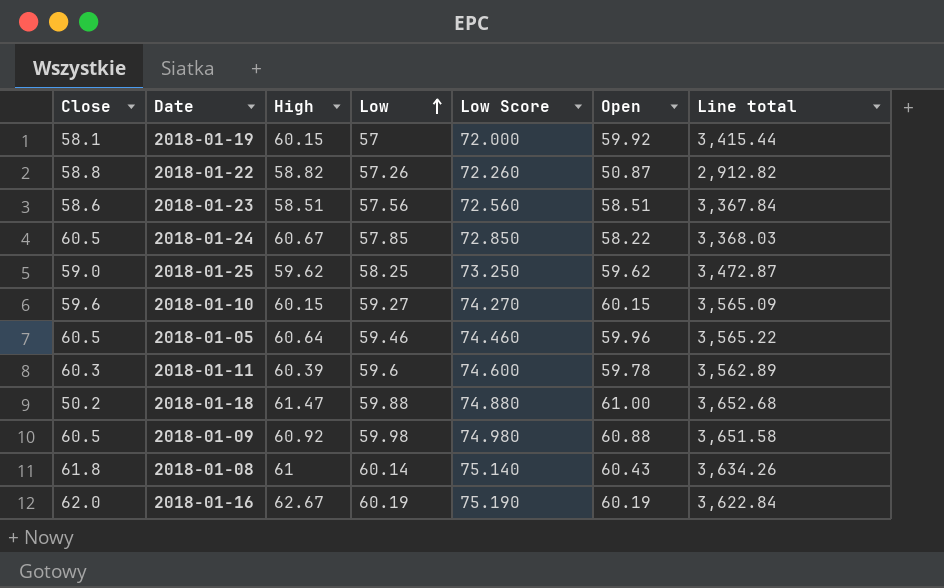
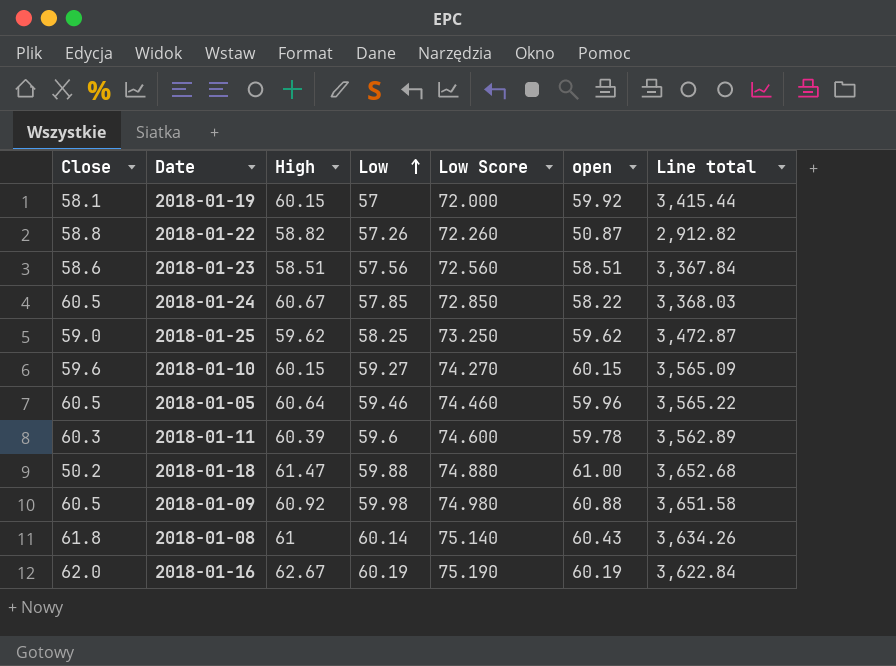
column name: Open -> open

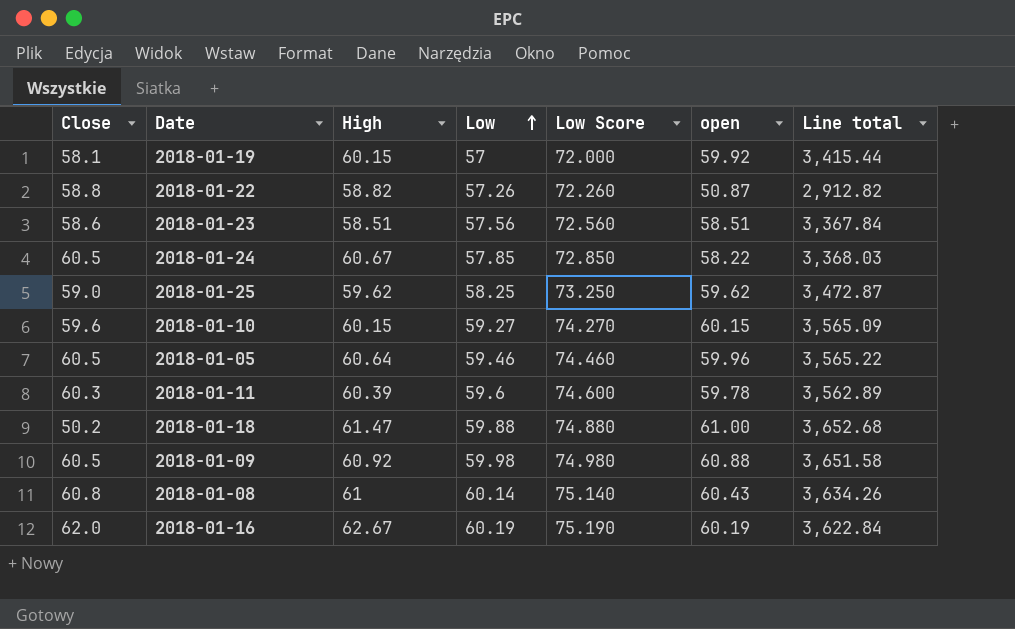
2018-01-08 | Close: 61.8 -> 60.8

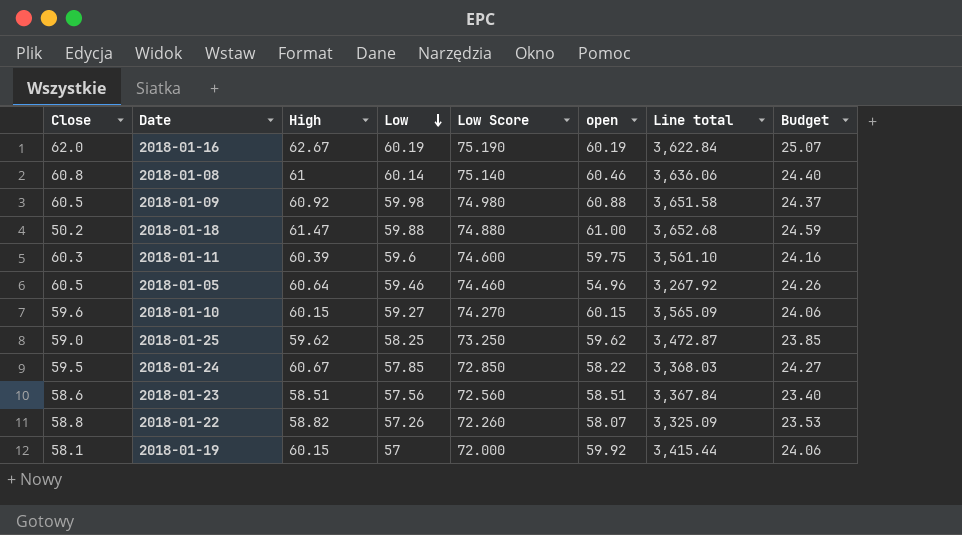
row order: Low ascending -> Low descending
column Budget | formula: none -> [High] * 0.4
2018-01-08 | open: 60.43 -> 60.46
2018-01-08 | Line total: 3,634.26 -> 3,636.06
2018-01-11 | open: 59.78 -> 59.75
2018-01-11 | Line total: 3,562.89 -> 3,561.10
2018-01-05 | open: 59.96 -> 54.96
2018-01-05 | Line total: 3,565.22 -> 3,267.92
2018-01-24 | Close: 60.5 -> 59.5
2018-01-22 | open: 50.87 -> 58.07
2018-01-22 | Line total: 2,912.82 -> 3,325.09

